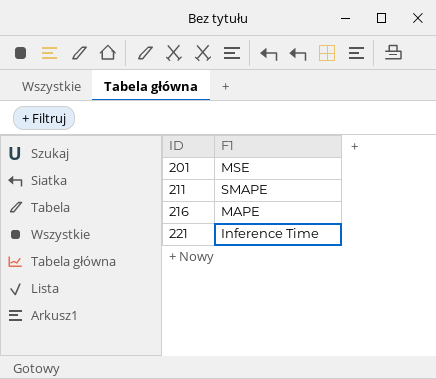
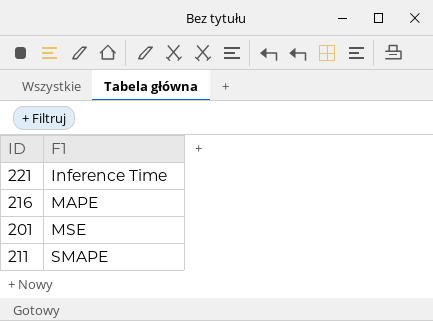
row order: ID ascending -> F1 ascending

